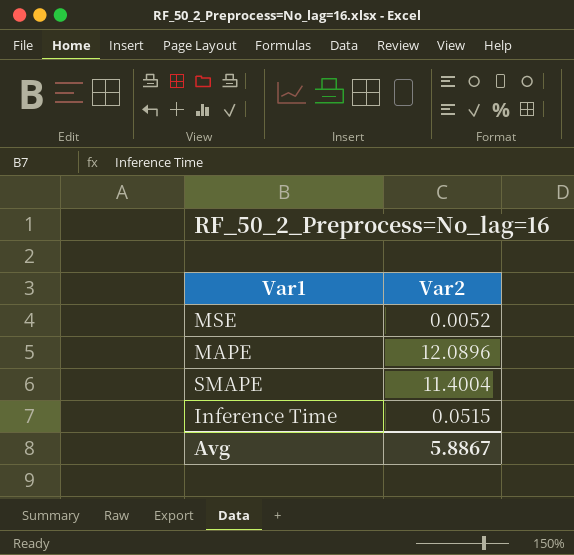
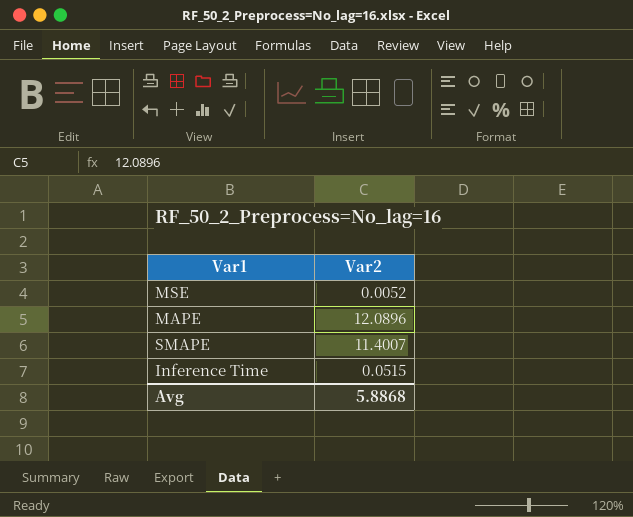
SMAPE | Var2: 11.4004 -> 11.4007
Avg | Var2: 5.8867 -> 5.8868

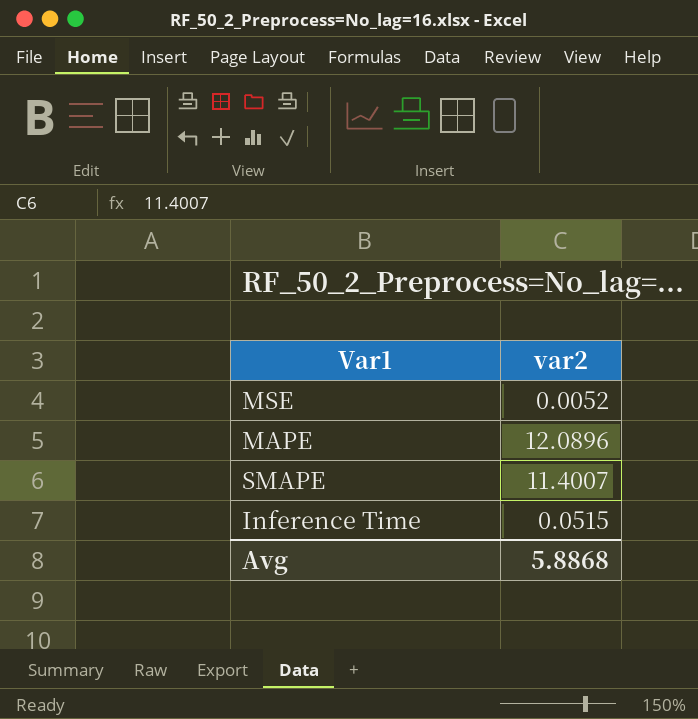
column name: Var2 -> var2

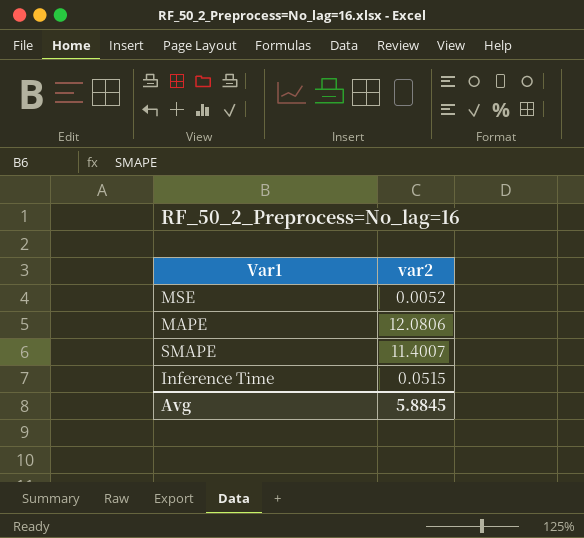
MAPE | var2: 12.0896 -> 12.0806
Avg | var2: 5.8868 -> 5.8845

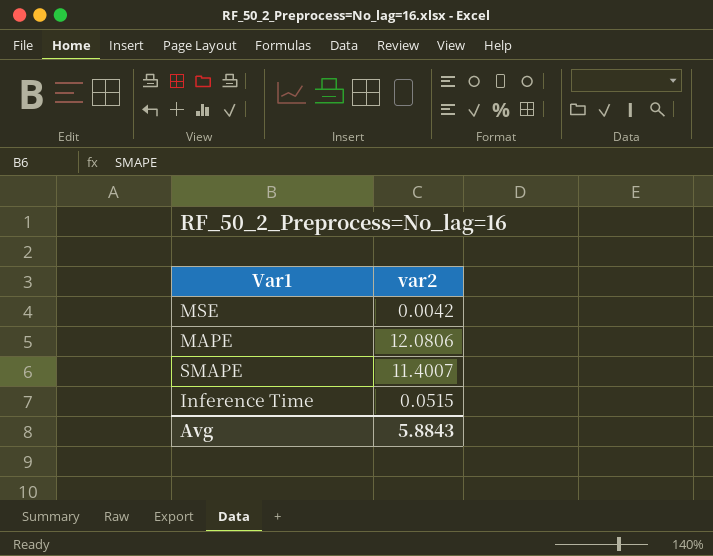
MSE | var2: 0.0052 -> 0.0042
Avg | var2: 5.8845 -> 5.8843

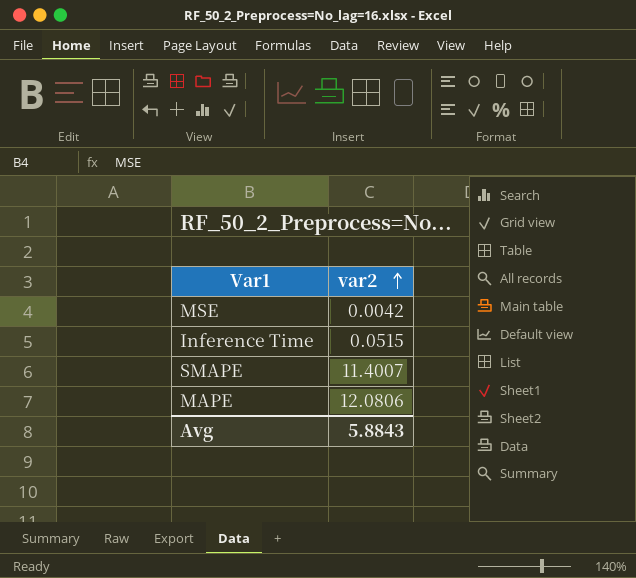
row order: none -> var2 ascending

